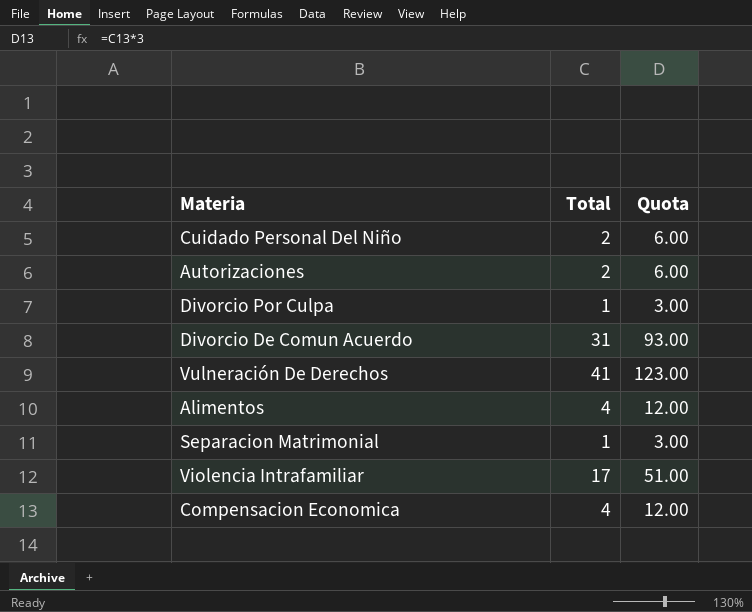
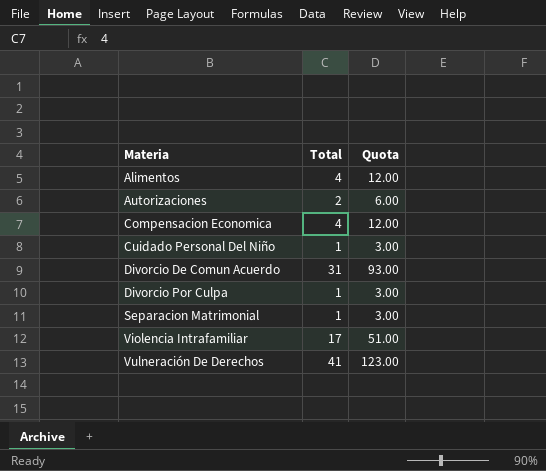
row order: none -> Materia ascending
Cuidado Personal Del Niño | Total: 2 -> 1
Cuidado Personal Del Niño | Quota: 6.00 -> 3.00

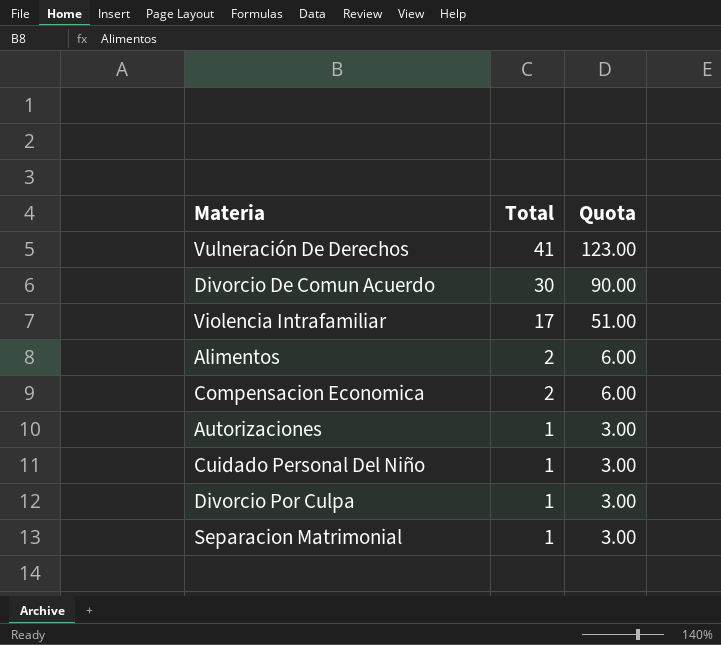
row order: Materia ascending -> Total descending
Divorcio De Comun Acuerdo | Total: 31 -> 30
Divorcio De Comun Acuerdo | Quota: 93.00 -> 90.00
Alimentos | Total: 4 -> 2
Alimentos | Quota: 12.00 -> 6.00
Compensacion Economica | Total: 4 -> 2
Compensacion Economica | Quota: 12.00 -> 6.00
Autorizaciones | Total: 2 -> 1
Autorizaciones | Quota: 6.00 -> 3.00

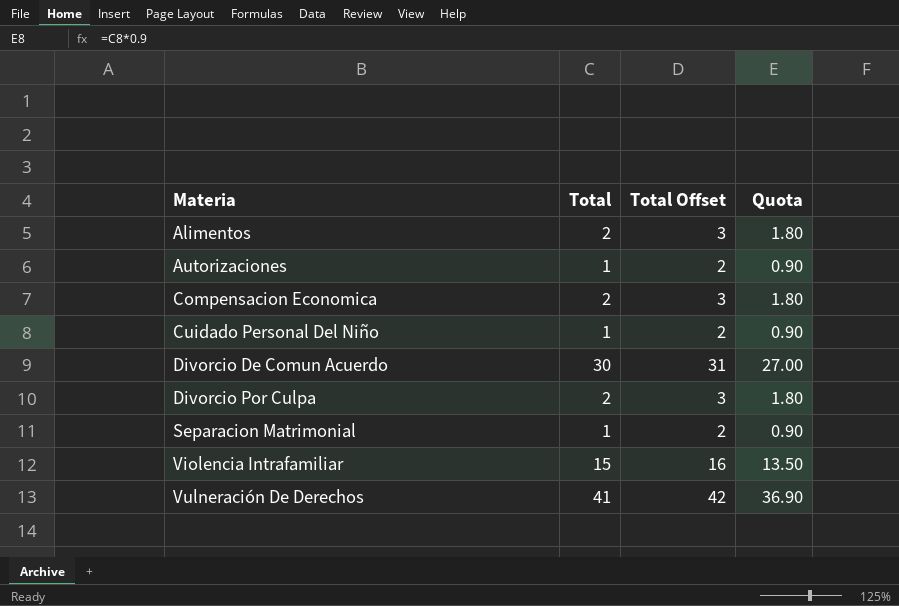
row order: Total descending -> Materia ascending
column Total Offset | formula: none -> [Total] + 1
column Quota | formula: [Total] * 3 -> [Total] * 0.9
Divorcio Por Culpa | Total: 1 -> 2
Violencia Intrafamiliar | Total: 17 -> 15

